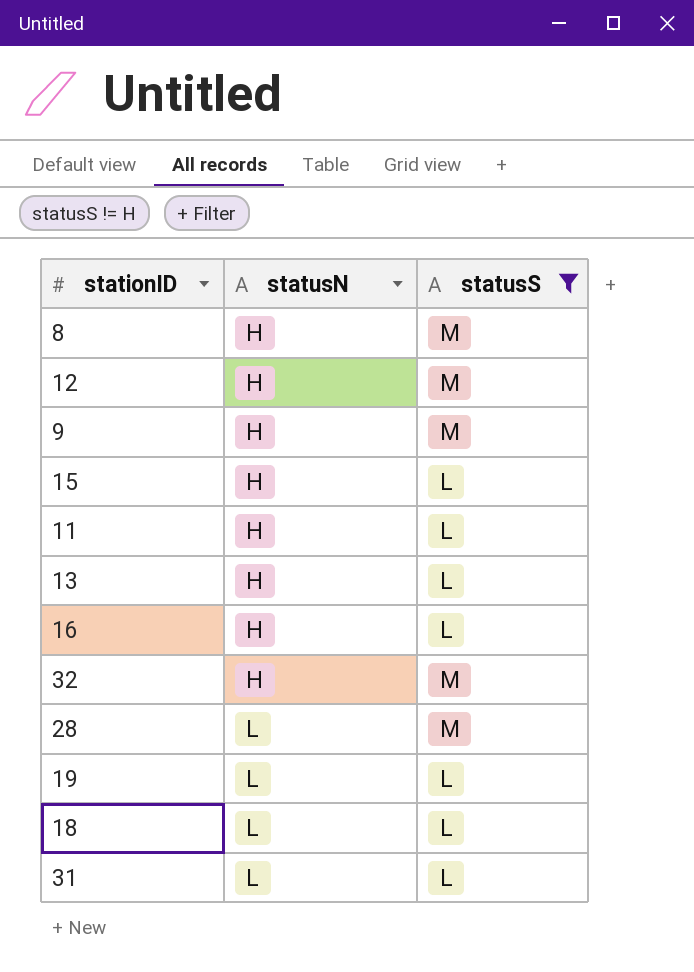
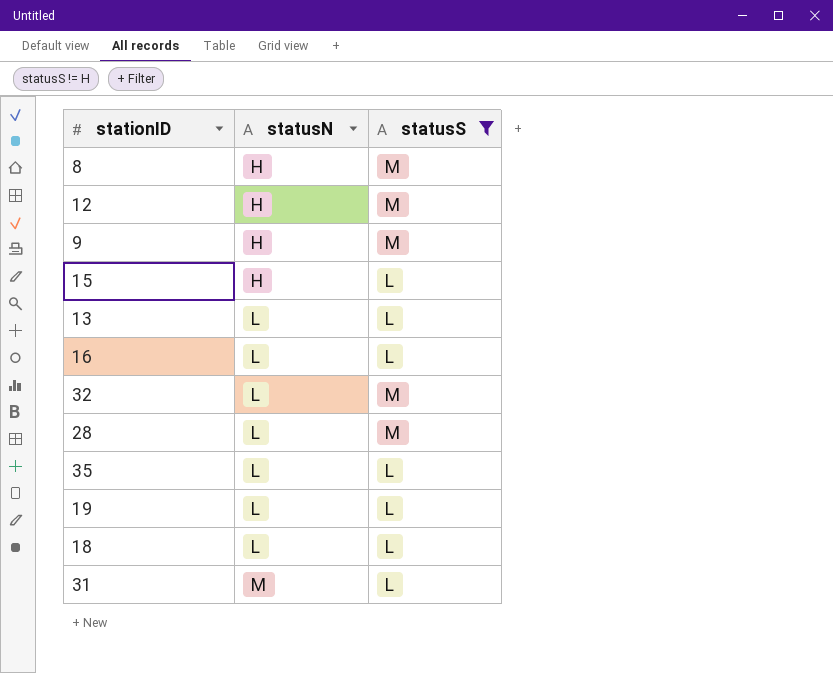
row 11: H | L -> none
13 | statusN: H -> L
16 | statusN: H -> L
32 | statusN: H -> L
row 35: none -> L | L
31 | statusN: L -> M

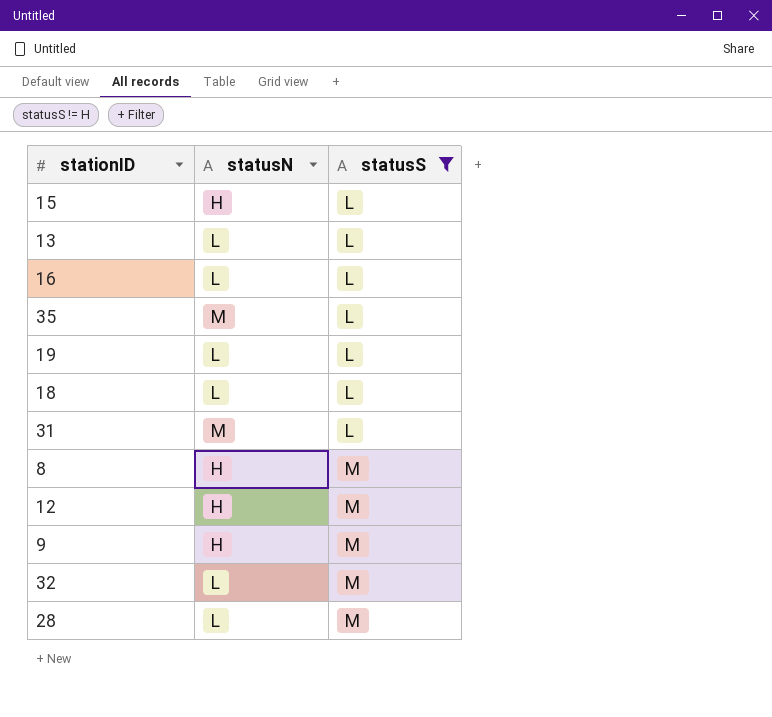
row order: statusN ascending -> statusS ascending
35 | statusN: L -> M

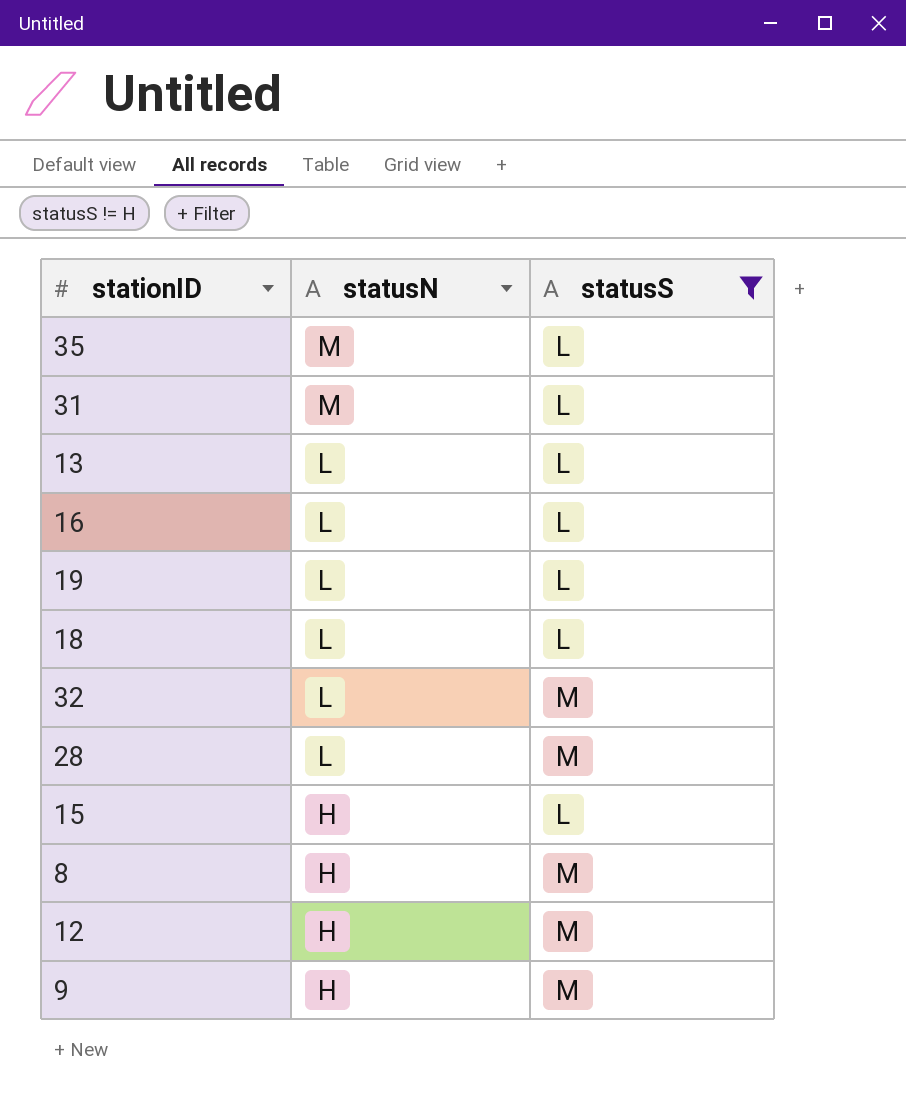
row order: statusS ascending -> statusN descending

